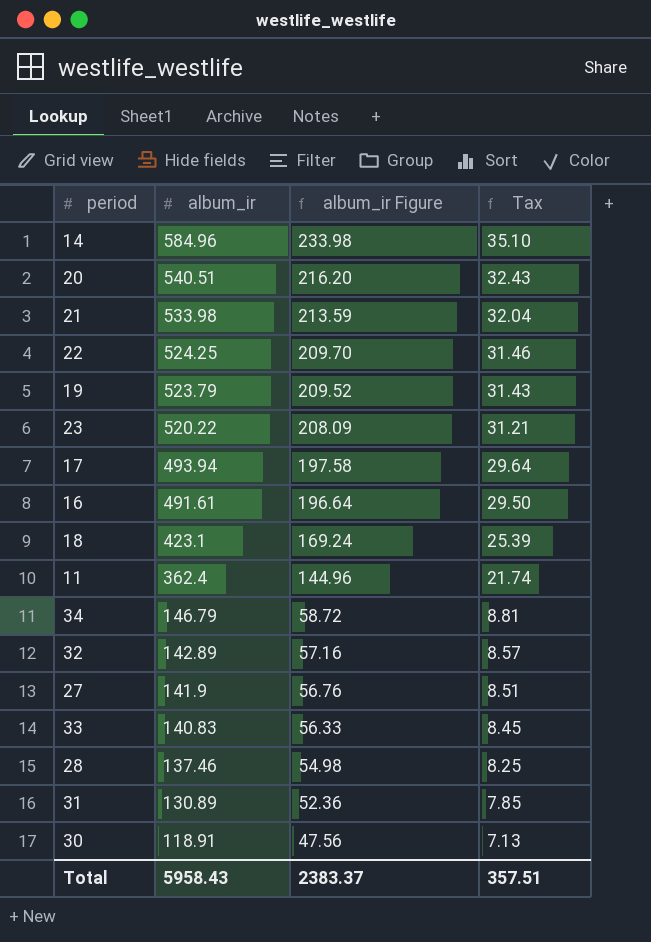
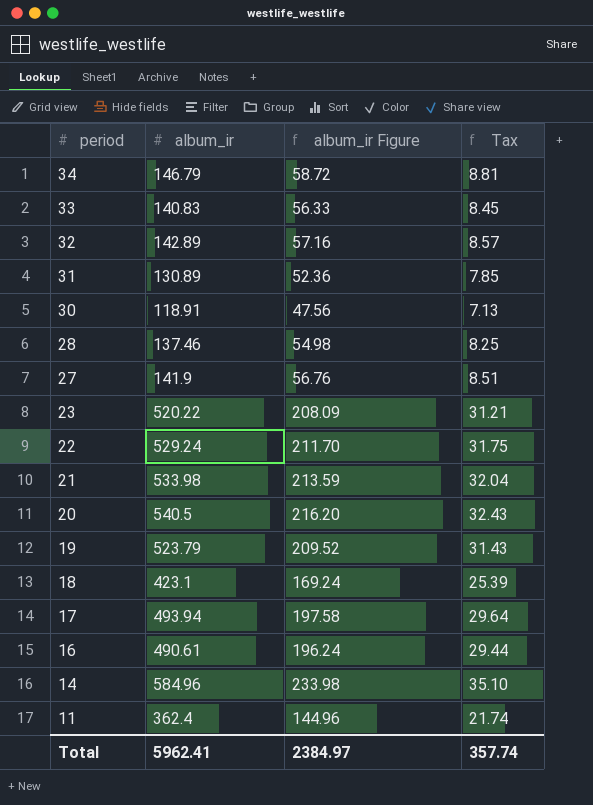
row order: album_ir descending -> period descending
22 | album_ir: 524.25 -> 529.24
22 | album_ir Figure: 209.70 -> 211.70
22 | Tax: 31.46 -> 31.75
20 | album_ir: 540.51 -> 540.5
16 | album_ir: 491.61 -> 490.61
16 | album_ir Figure: 196.64 -> 196.24
16 | Tax: 29.50 -> 29.44
Total | album_ir: 5958.43 -> 5962.41
Total | album_ir Figure: 2383.37 -> 2384.97
Total | Tax: 357.51 -> 357.74

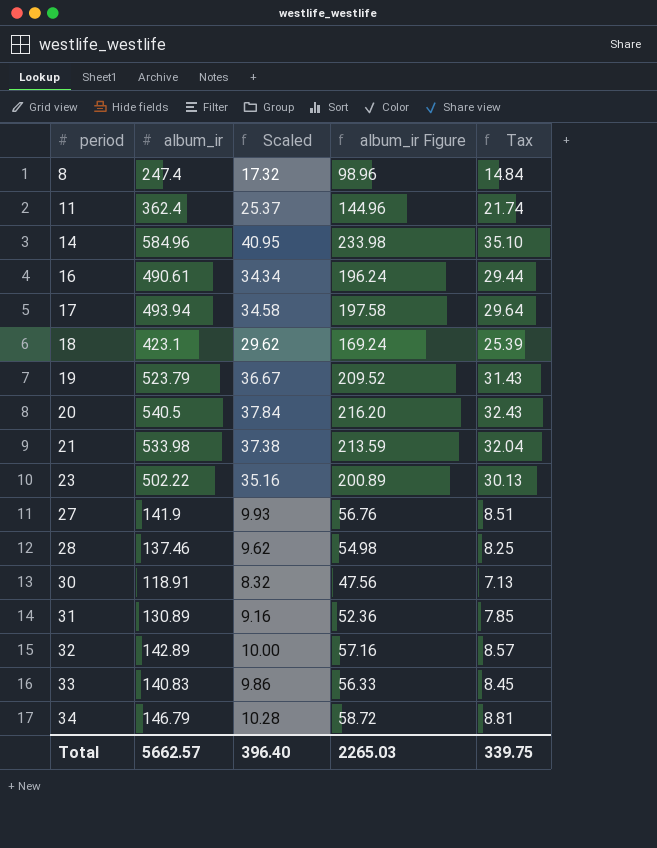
row order: period descending -> period ascending
column Scaled | formula: none -> [album_ir] * 0.07
row 22: 529.24 | 211.70 | 31.75 -> none
row 8: none -> 247.4 | 17.32 | 98.96 | 14.84
23 | album_ir: 520.22 -> 502.22
23 | album_ir Figure: 208.09 -> 200.89
23 | Tax: 31.21 -> 30.13
Total | album_ir: 5962.41 -> 5662.57
Total | album_ir Figure: 2384.97 -> 2265.03
Total | Tax: 357.74 -> 339.75

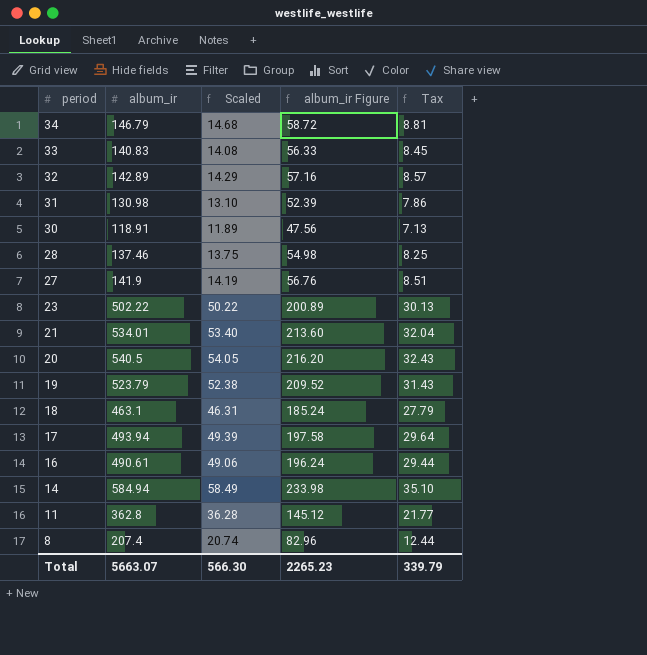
row order: period ascending -> period descending
column Scaled | formula: [album_ir] * 0.07 -> [album_ir] * 0.1
31 | album_ir: 130.89 -> 130.98
31 | album_ir Figure: 52.36 -> 52.39
31 | Tax: 7.85 -> 7.86
21 | album_ir: 533.98 -> 534.01
21 | album_ir Figure: 213.59 -> 213.60
18 | album_ir: 423.1 -> 463.1
18 | album_ir Figure: 169.24 -> 185.24
18 | Tax: 25.39 -> 27.79
14 | album_ir: 584.96 -> 584.94
11 | album_ir: 362.4 -> 362.8
11 | album_ir Figure: 144.96 -> 145.12
11 | Tax: 21.74 -> 21.77
8 | album_ir: 247.4 -> 207.4
8 | album_ir Figure: 98.96 -> 82.96
8 | Tax: 14.84 -> 12.44
Total | album_ir: 5662.57 -> 5663.07
Total | Scaled: 396.40 -> 566.30
Total | album_ir Figure: 2265.03 -> 2265.23
Total | Tax: 339.75 -> 339.79

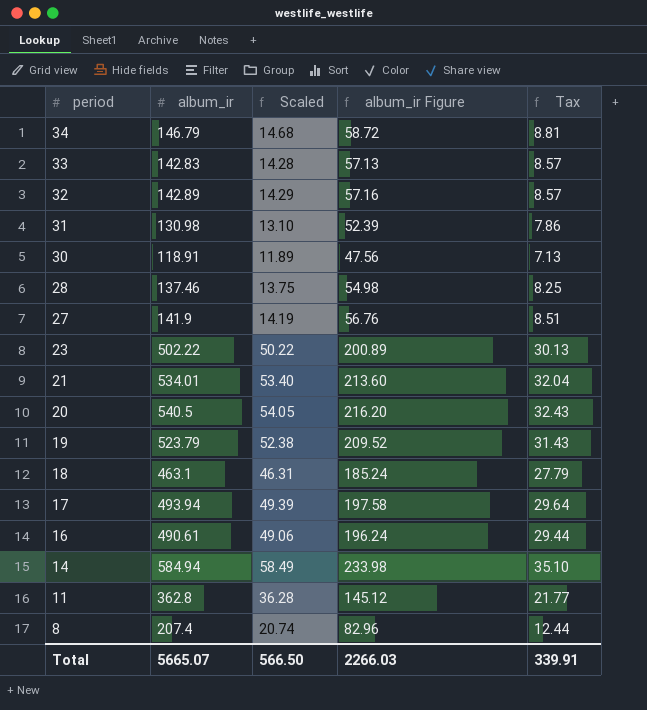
33 | album_ir: 140.83 -> 142.83
33 | Scaled: 14.08 -> 14.28
33 | album_ir Figure: 56.33 -> 57.13
33 | Tax: 8.45 -> 8.57
Total | album_ir: 5663.07 -> 5665.07
Total | Scaled: 566.30 -> 566.50
Total | album_ir Figure: 2265.23 -> 2266.03
Total | Tax: 339.79 -> 339.91

